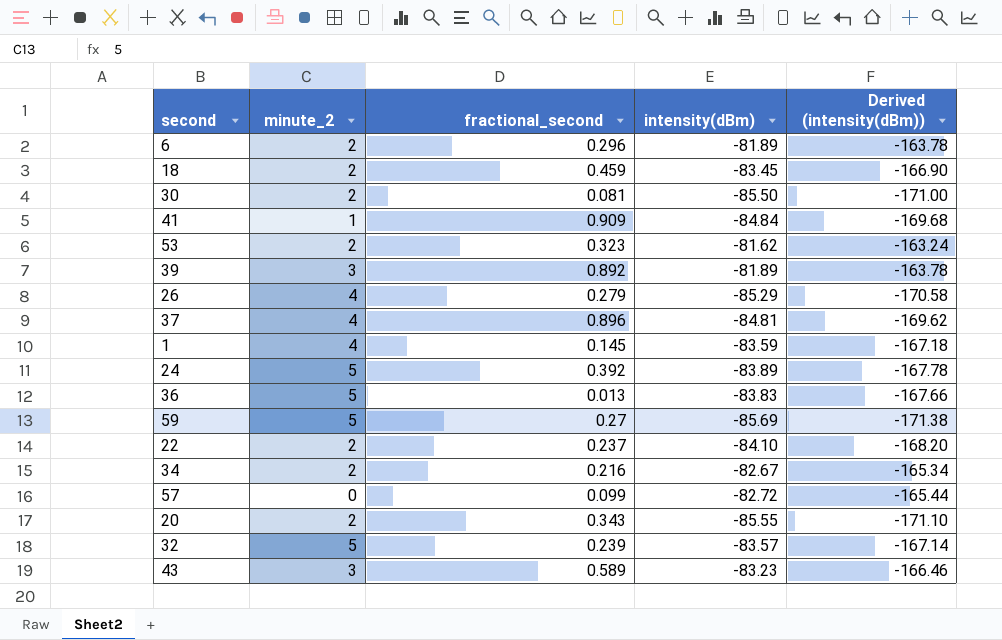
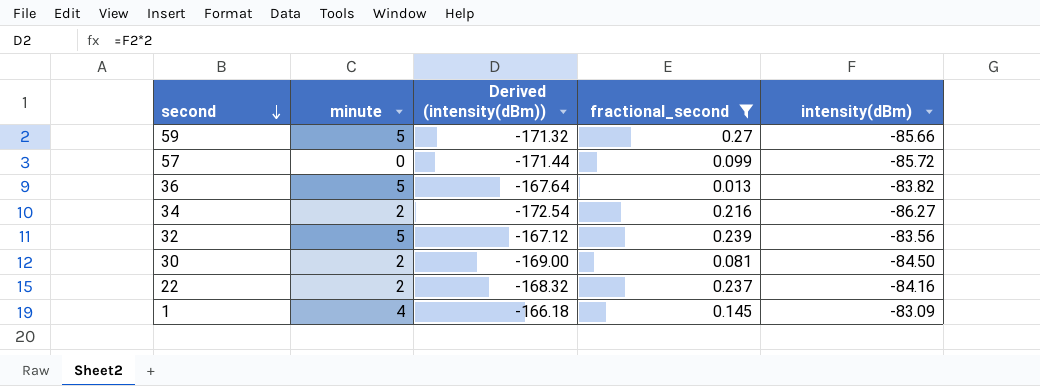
filter: none -> fractional_second <= 0.27
row order: none -> second descending
column name: minute_2 -> minute
column Derived (intensity(dBm)) | position: 5 -> 3
59 | Derived (intensity(dBm)): -171.38 -> -171.32
59 | intensity(dBm): -85.69 -> -85.66
57 | Derived (intensity(dBm)): -165.44 -> -171.44
57 | intensity(dBm): -82.72 -> -85.72
36 | Derived (intensity(dBm)): -167.66 -> -167.64
36 | intensity(dBm): -83.83 -> -83.82
34 | Derived (intensity(dBm)): -165.34 -> -172.54
34 | intensity(dBm): -82.67 -> -86.27
32 | Derived (intensity(dBm)): -167.14 -> -167.12
32 | intensity(dBm): -83.57 -> -83.56
30 | Derived (intensity(dBm)): -171.00 -> -169.00
30 | intensity(dBm): -85.50 -> -84.50
22 | Derived (intensity(dBm)): -168.20 -> -168.32
22 | intensity(dBm): -84.10 -> -84.16
1 | Derived (intensity(dBm)): -167.18 -> -166.18
1 | intensity(dBm): -83.59 -> -83.09

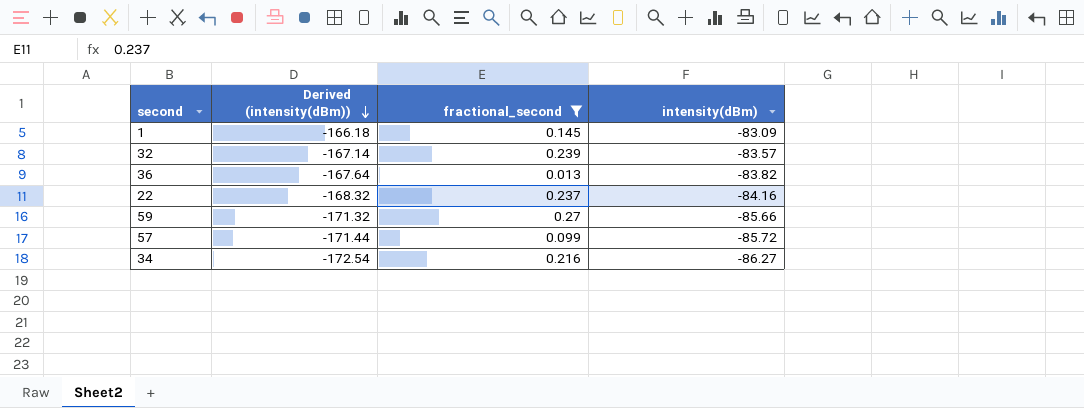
row order: second descending -> Derived (intensity(dBm)) descending
column minute | position: 2 -> none
row 30: 2 | -169.00 | 0.081 | -84.50 -> none
32 | Derived (intensity(dBm)): -167.12 -> -167.14
32 | intensity(dBm): -83.56 -> -83.57

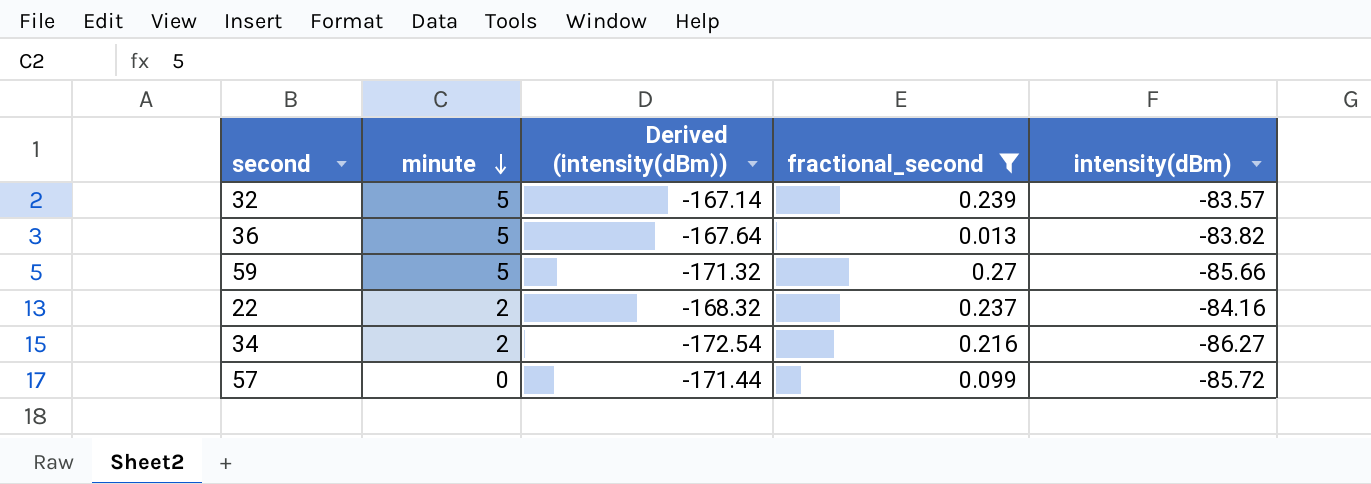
row order: Derived (intensity(dBm)) descending -> minute descending
column minute | position: none -> 2
row 1: -166.18 | 0.145 | -83.09 -> none

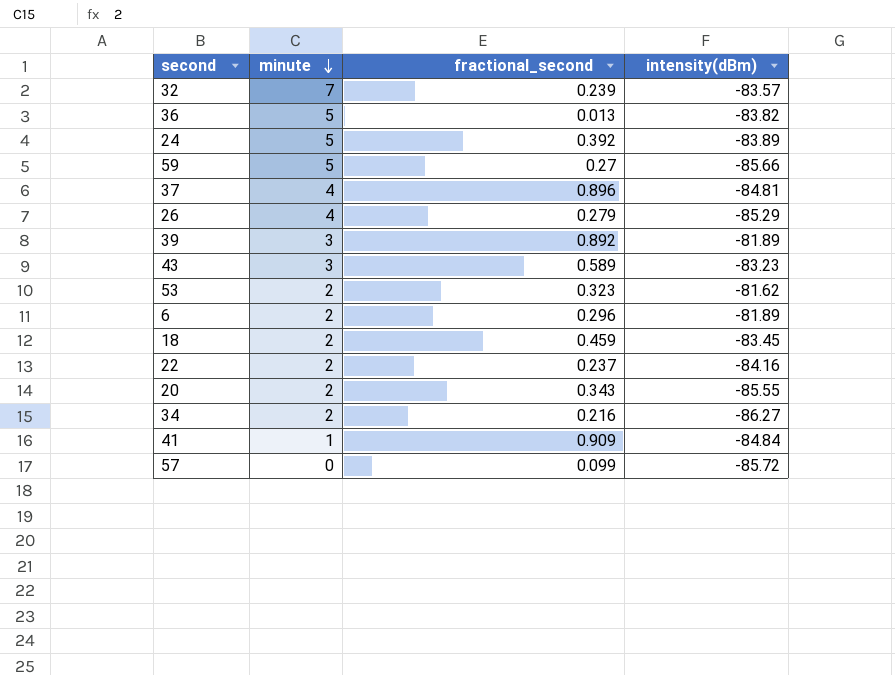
filter: fractional_second <= 0.27 -> none
column Derived (intensity(dBm)) | formula: [intensity(dBm)] * 2 -> none
32 | minute: 5 -> 7

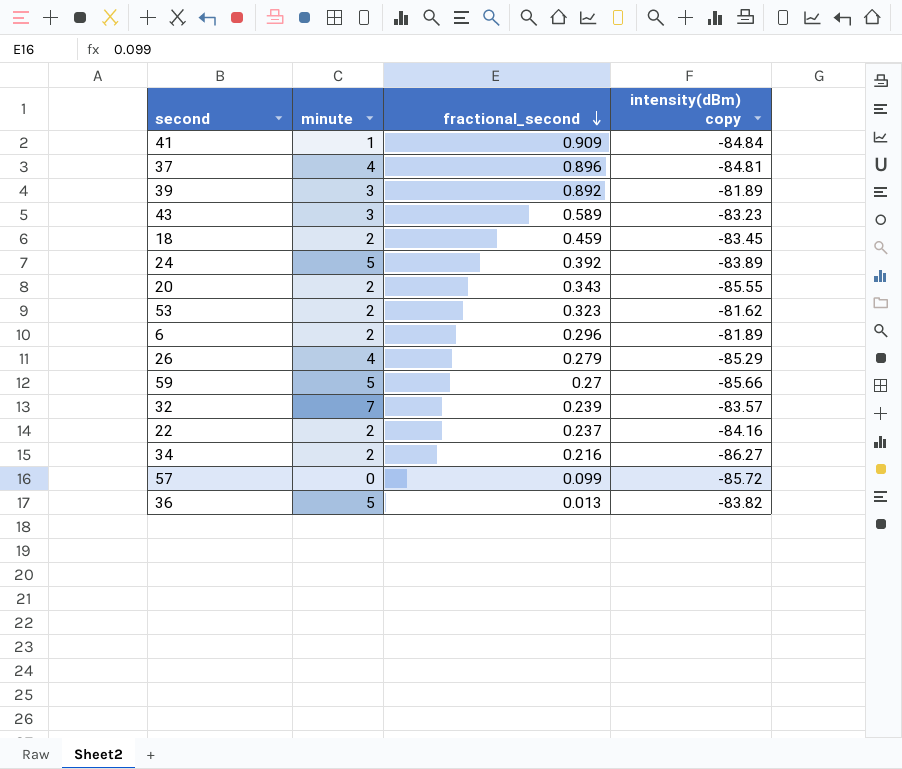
row order: minute descending -> fractional_second descending
column name: intensity(dBm) -> intensity(dBm) copy

